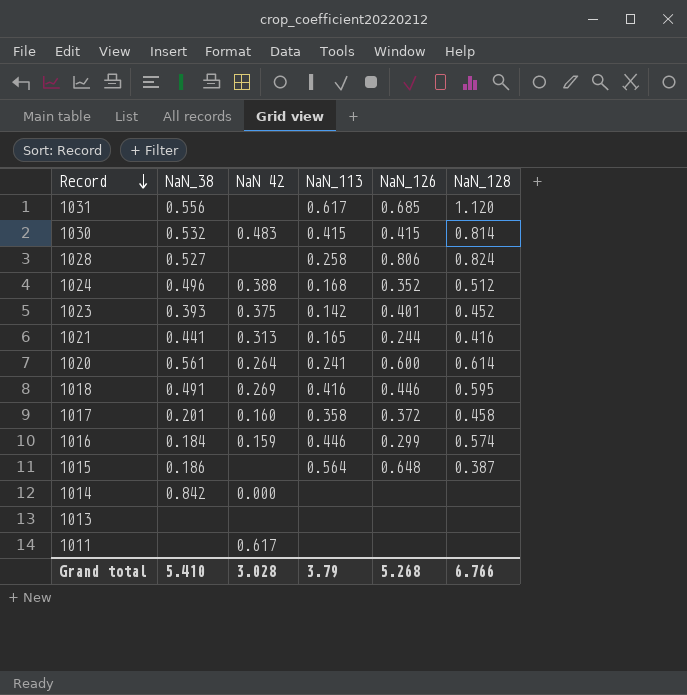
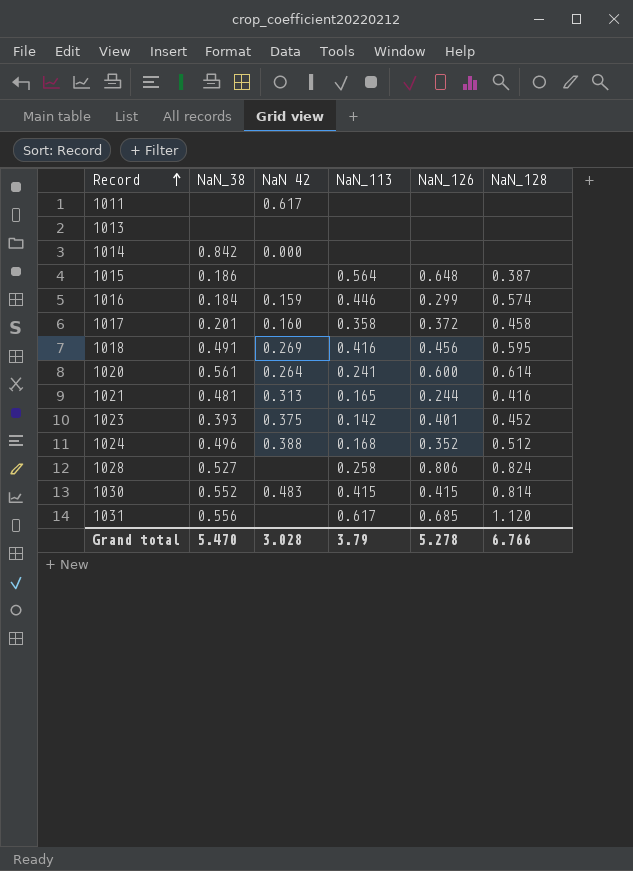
row order: Record descending -> Record ascending
1018 | NaN_126: 0.446 -> 0.456
1021 | NaN_38: 0.441 -> 0.481
1030 | NaN_38: 0.532 -> 0.552
Grand total | NaN_38: 5.410 -> 5.470
Grand total | NaN_126: 5.268 -> 5.278

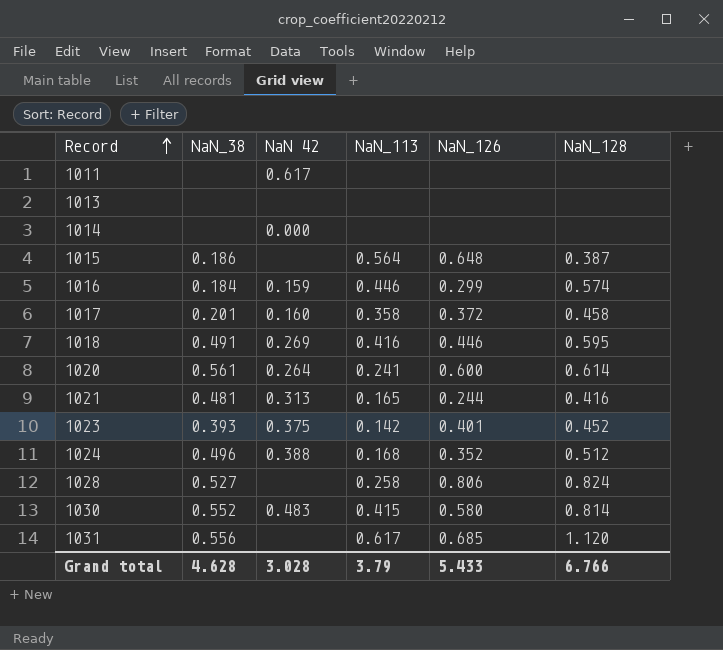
1014 | NaN_38: 0.842 -> none
1018 | NaN_126: 0.456 -> 0.446
1030 | NaN_126: 0.415 -> 0.580
Grand total | NaN_38: 5.470 -> 4.628
Grand total | NaN_126: 5.278 -> 5.433

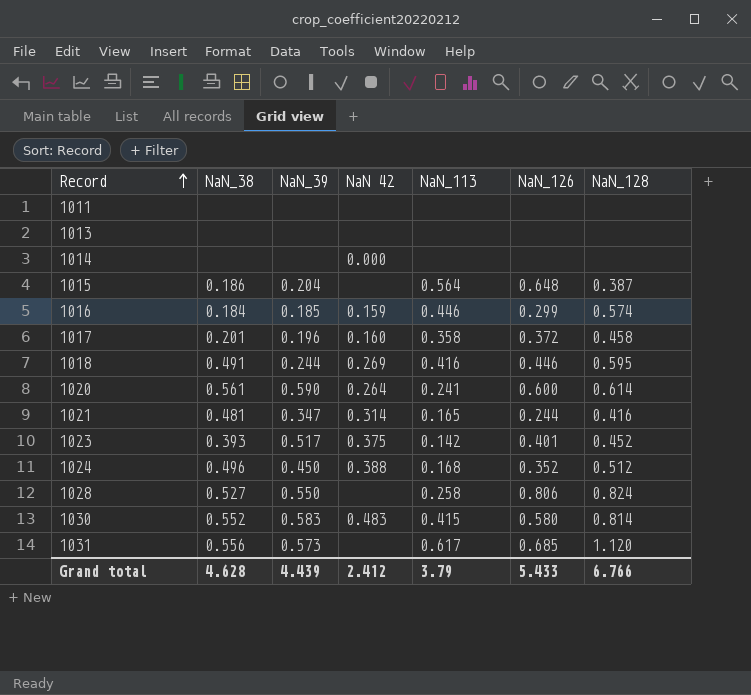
column NaN_39 | position: none -> 3
1011 | NaN 42: 0.617 -> none
1021 | NaN 42: 0.313 -> 0.314
Grand total | NaN 42: 3.028 -> 2.412

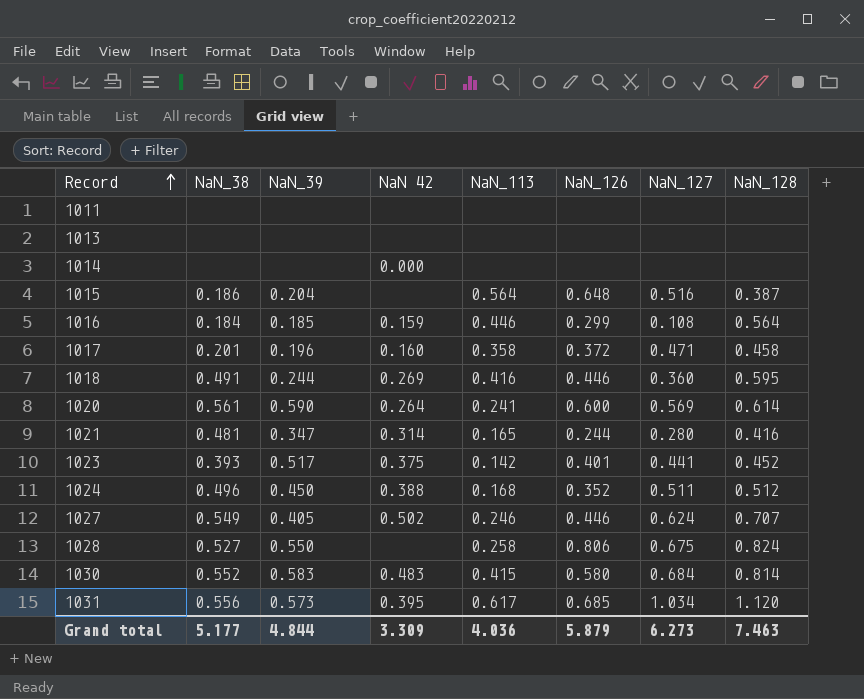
column NaN_127 | position: none -> 7
1016 | NaN_128: 0.574 -> 0.564
row 1027: none -> 0.549 | 0.405 | 0.502 | 0.246 | 0.446 | 0.624 | 0.707
1031 | NaN 42: none -> 0.395
Grand total | NaN_38: 4.628 -> 5.177
Grand total | NaN_39: 4.439 -> 4.844
Grand total | NaN 42: 2.412 -> 3.309
Grand total | NaN_113: 3.79 -> 4.036
Grand total | NaN_126: 5.433 -> 5.879
Grand total | NaN_128: 6.766 -> 7.463

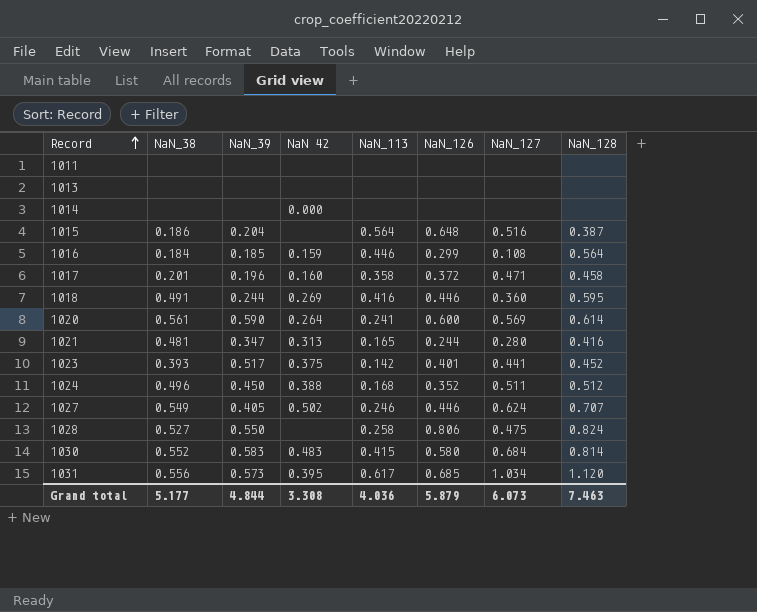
1021 | NaN 42: 0.314 -> 0.313
1028 | NaN_127: 0.675 -> 0.475
Grand total | NaN 42: 3.309 -> 3.308
Grand total | NaN_127: 6.273 -> 6.073

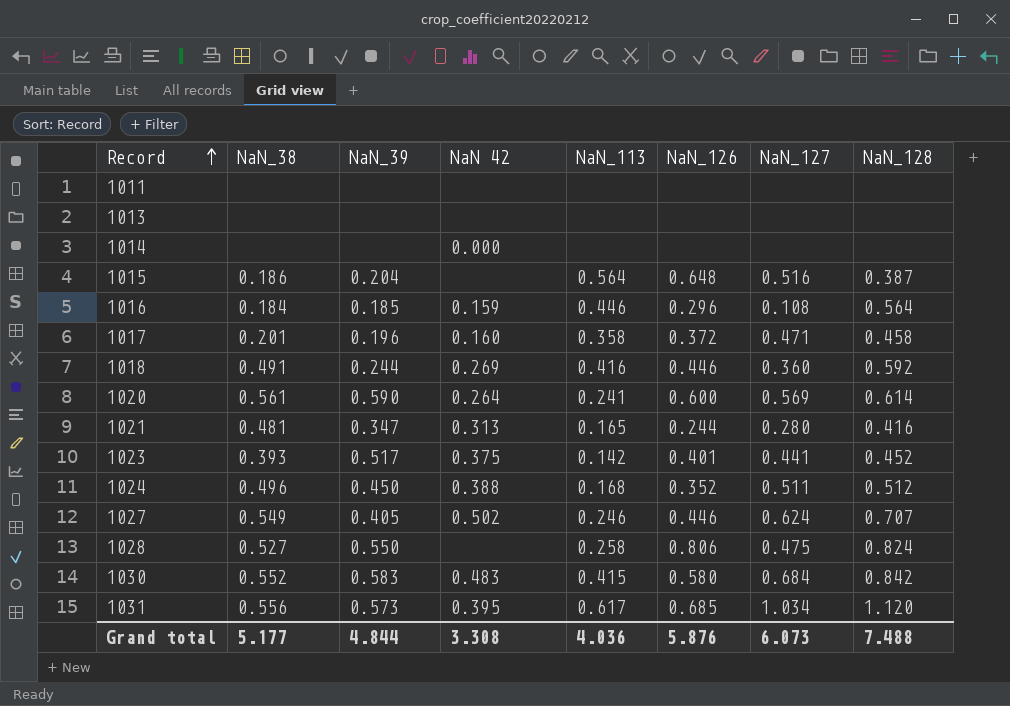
1016 | NaN_126: 0.299 -> 0.296
1018 | NaN_128: 0.595 -> 0.592
1030 | NaN_128: 0.814 -> 0.842
Grand total | NaN_126: 5.879 -> 5.876
Grand total | NaN_128: 7.463 -> 7.488

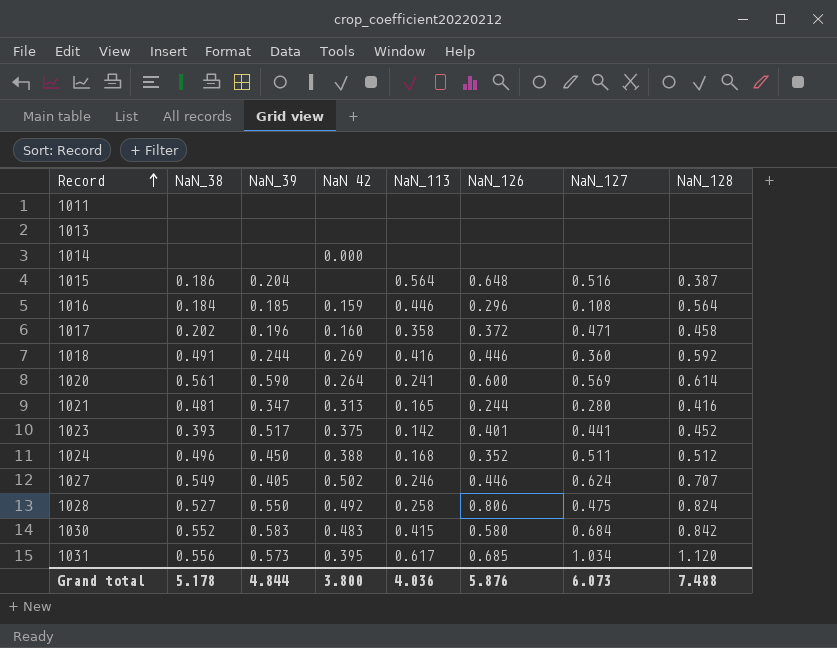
1017 | NaN_38: 0.201 -> 0.202
1028 | NaN 42: none -> 0.492
Grand total | NaN_38: 5.177 -> 5.178
Grand total | NaN 42: 3.308 -> 3.800

